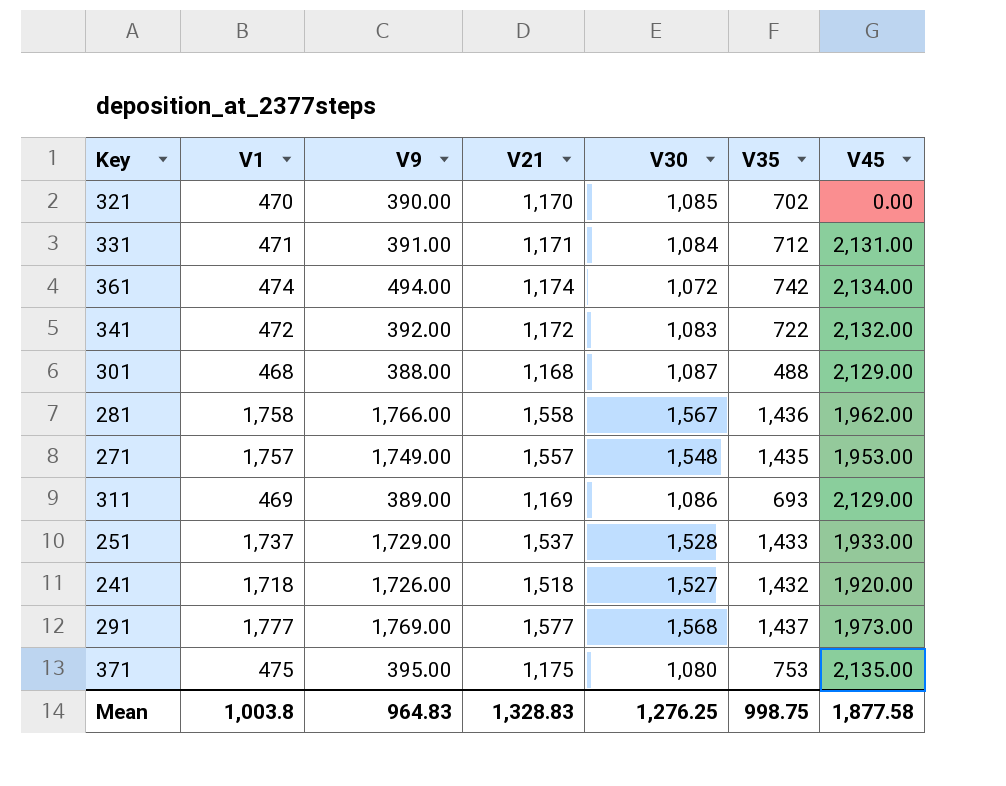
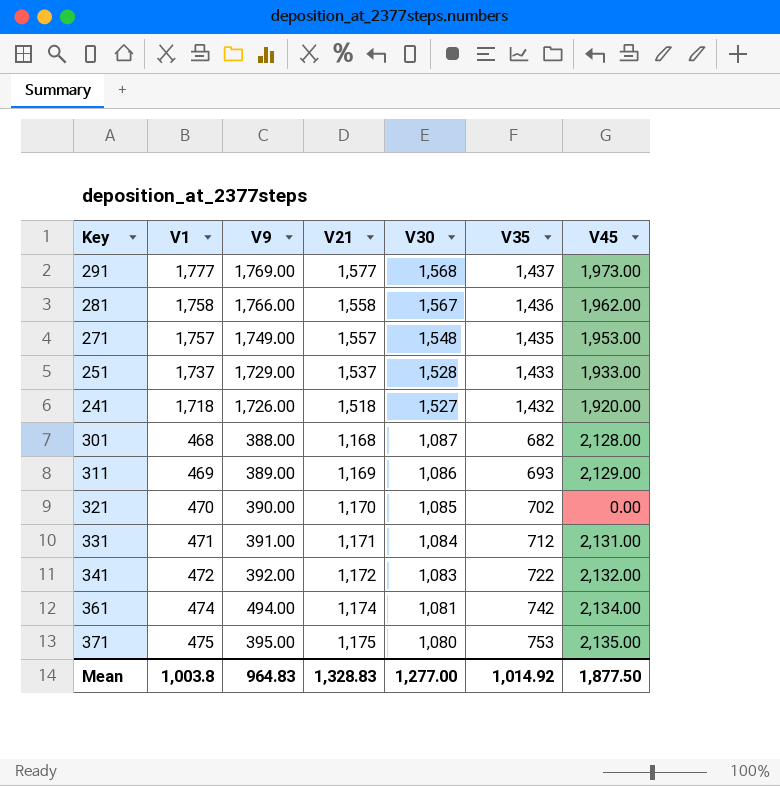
row order: none -> V30 descending
301 | V35: 488 -> 682
301 | V45: 2,129.00 -> 2,128.00
361 | V30: 1,072 -> 1,081
Mean | V30: 1,276.25 -> 1,277.00
Mean | V35: 998.75 -> 1,014.92
Mean | V45: 1,877.58 -> 1,877.50

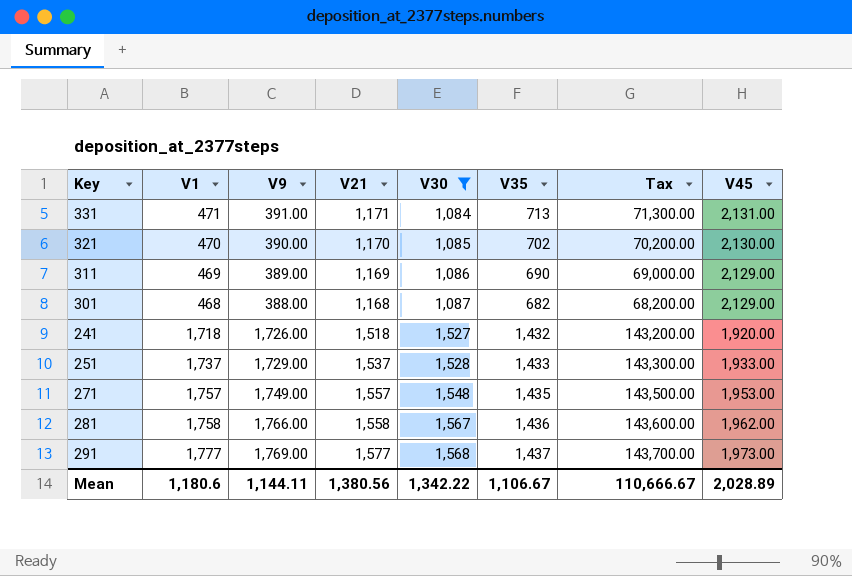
filter: none -> V30 >= 1,084
row order: V30 descending -> V30 ascending
column Tax | formula: none -> [V35] * 100
331 | V35: 712 -> 713
321 | V45: 0.00 -> 2,130.00
311 | V35: 693 -> 690
301 | V45: 2,128.00 -> 2,129.00
Mean | V1: 1,003.8 -> 1,180.6
Mean | V9: 964.83 -> 1,144.11
Mean | V21: 1,328.83 -> 1,380.56
Mean | V30: 1,277.00 -> 1,342.22
Mean | V35: 1,014.92 -> 1,106.67
Mean | V45: 1,877.50 -> 2,028.89

